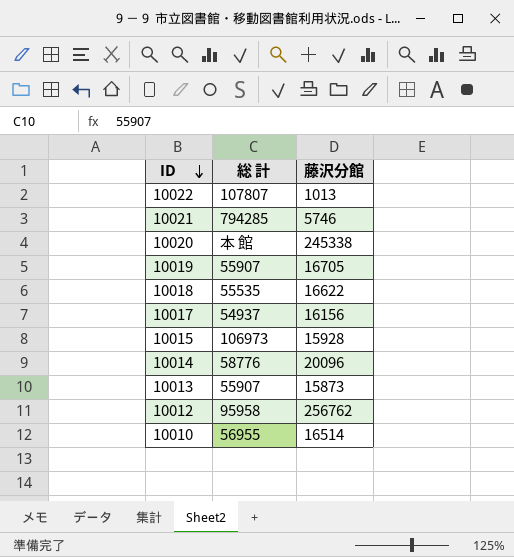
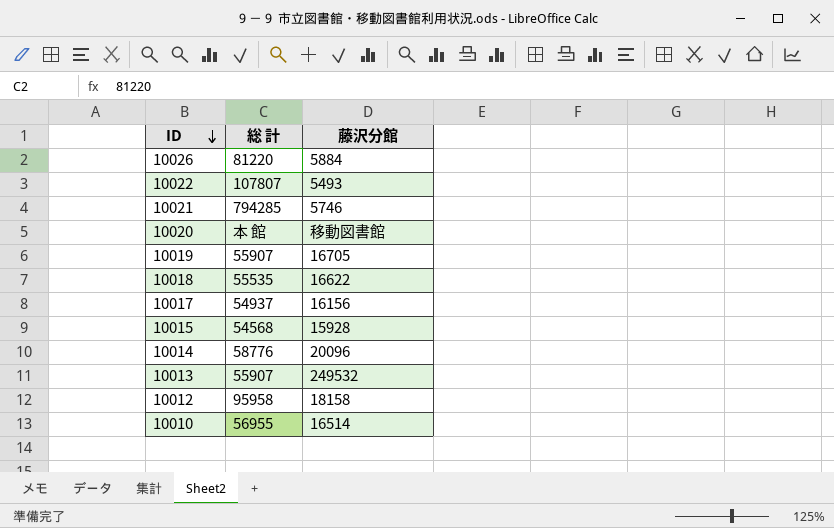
row 10026: none -> 81220 | 5884
10022 | 藤沢分館: 1013 -> 5493
10020 | 藤沢分館: 245338 -> 移動図書館
10015 | 総 計: 106973 -> 54568
10013 | 藤沢分館: 15873 -> 249532
10012 | 藤沢分館: 256762 -> 18158

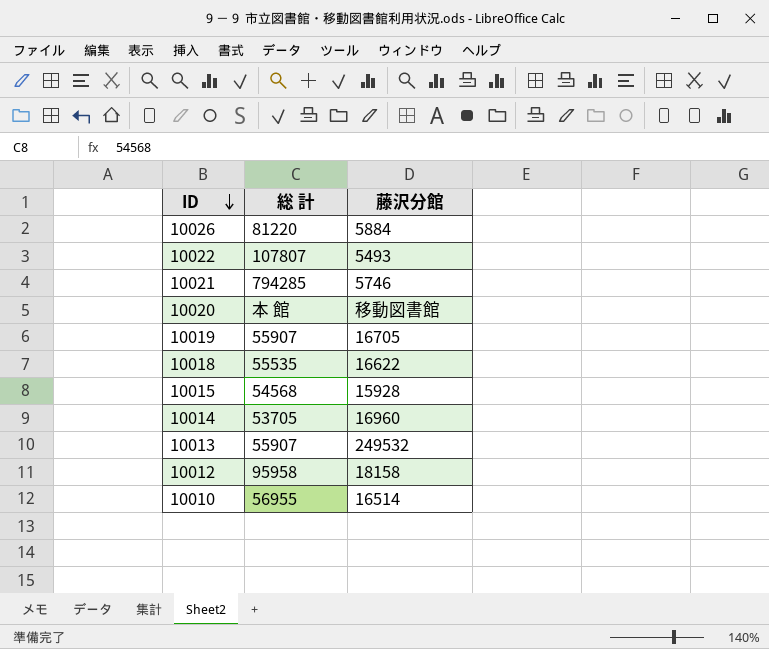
row 10017: 54937 | 16156 -> none
10014 | 総 計: 58776 -> 53705
10014 | 藤沢分館: 20096 -> 16960

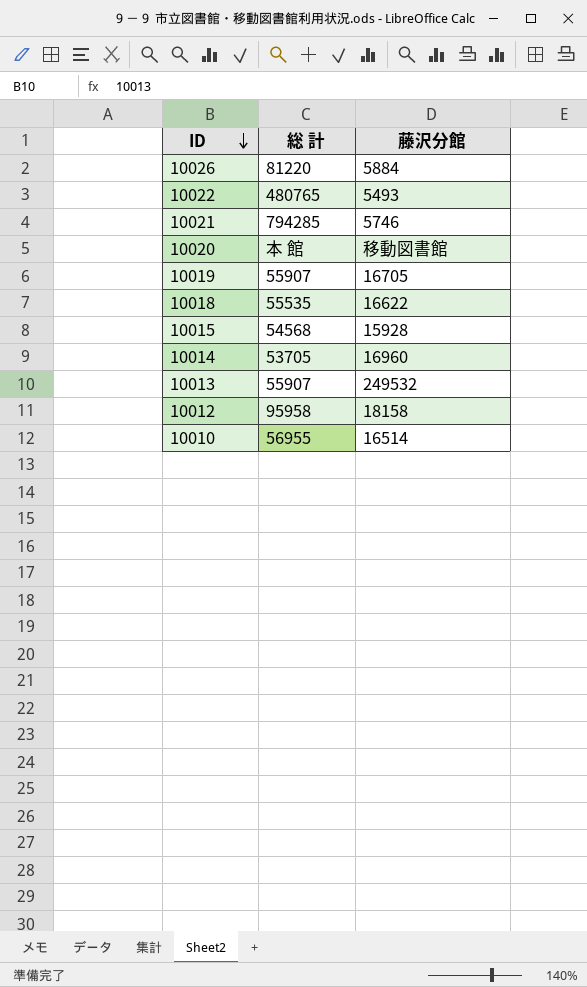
10022 | 総 計: 107807 -> 480765

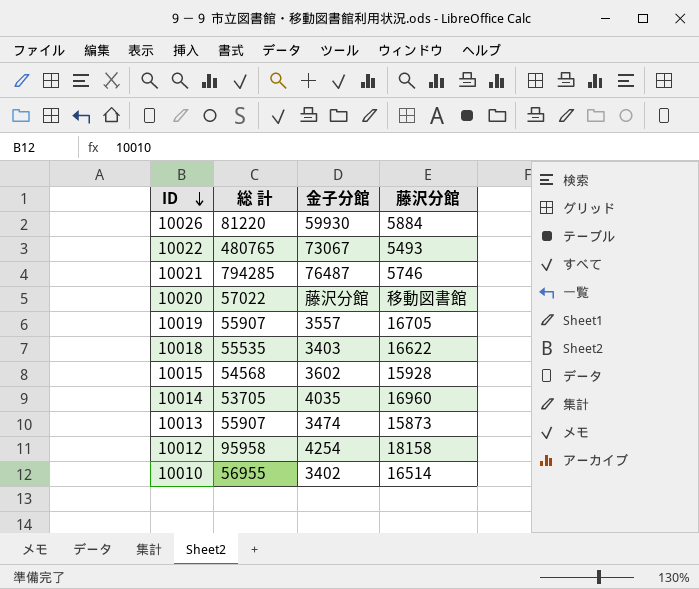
column 金子分館 | position: none -> 3
10020 | 総 計: 本 館 -> 57022
10013 | 藤沢分館: 249532 -> 15873

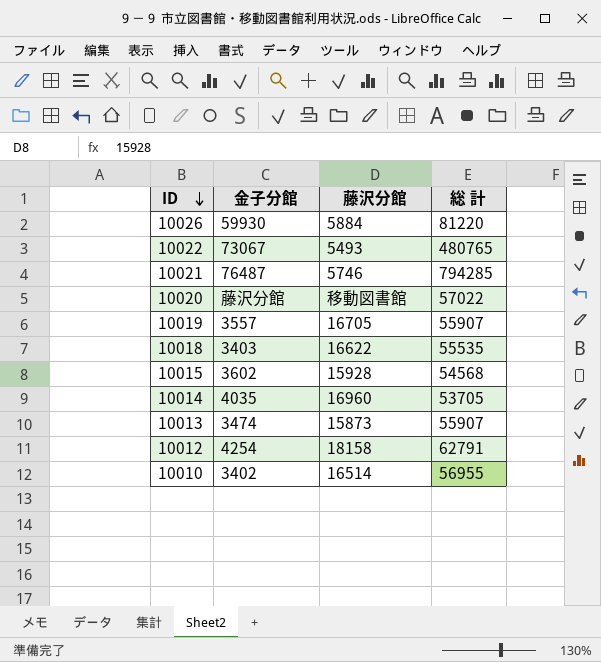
column 総 計 | position: 2 -> 4
10012 | 総 計: 95958 -> 62791

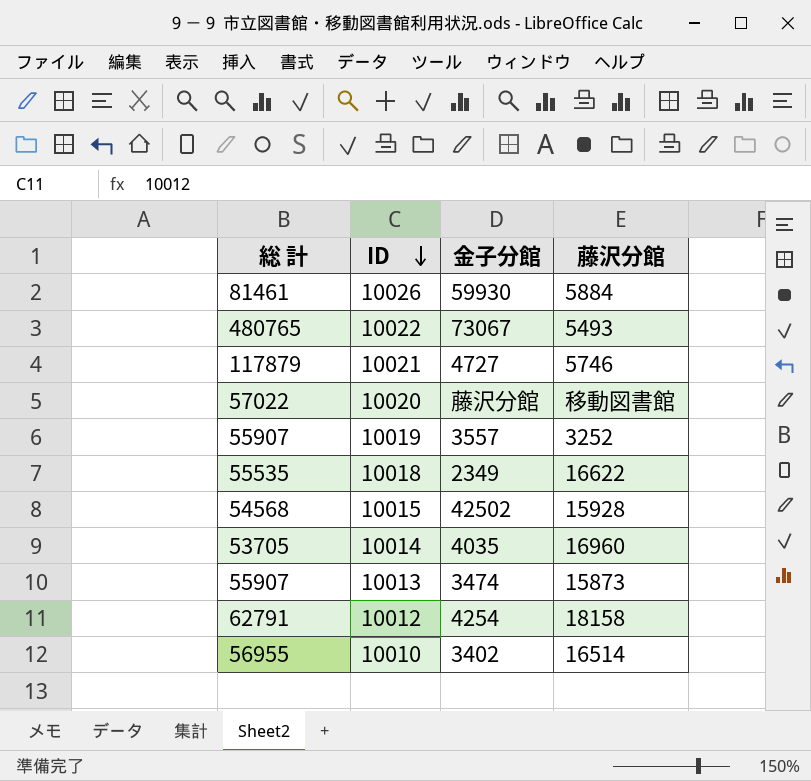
column 総 計 | position: 4 -> 1
10026 | 総 計: 81220 -> 81461
10021 | 総 計: 794285 -> 117879
10021 | 金子分館: 76487 -> 4727
10019 | 藤沢分館: 16705 -> 3252
10018 | 金子分館: 3403 -> 2349
10015 | 金子分館: 3602 -> 42502

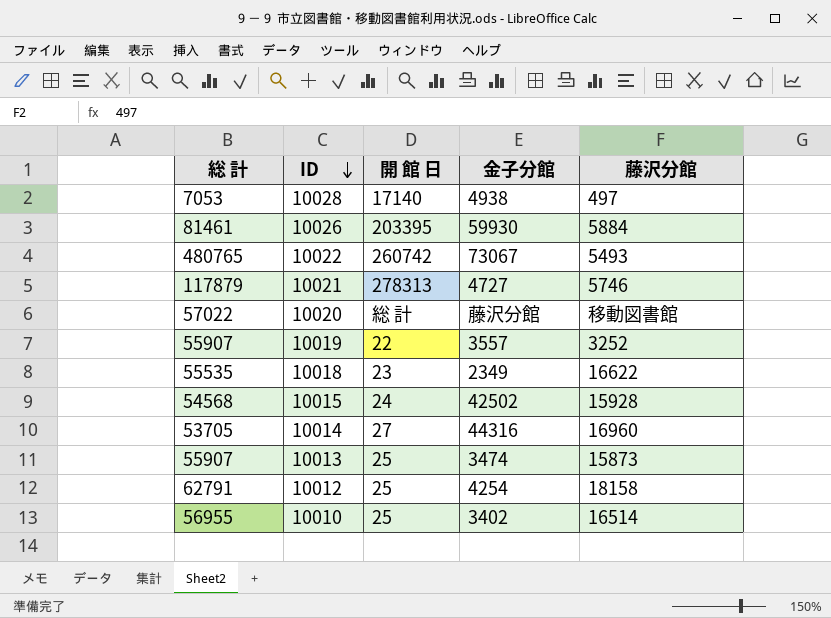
column 開 館 日 | position: none -> 3
row 10028: none -> 7053 | 17140 | 4938 | 497
10014 | 金子分館: 4035 -> 44316

